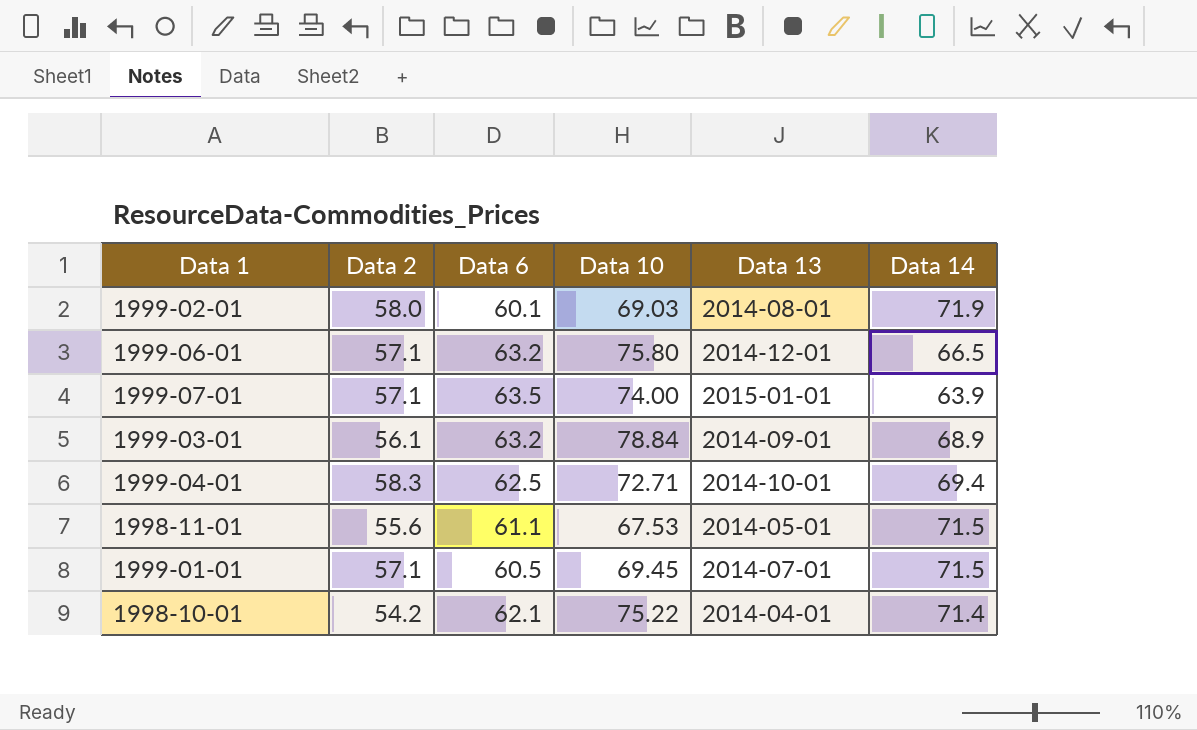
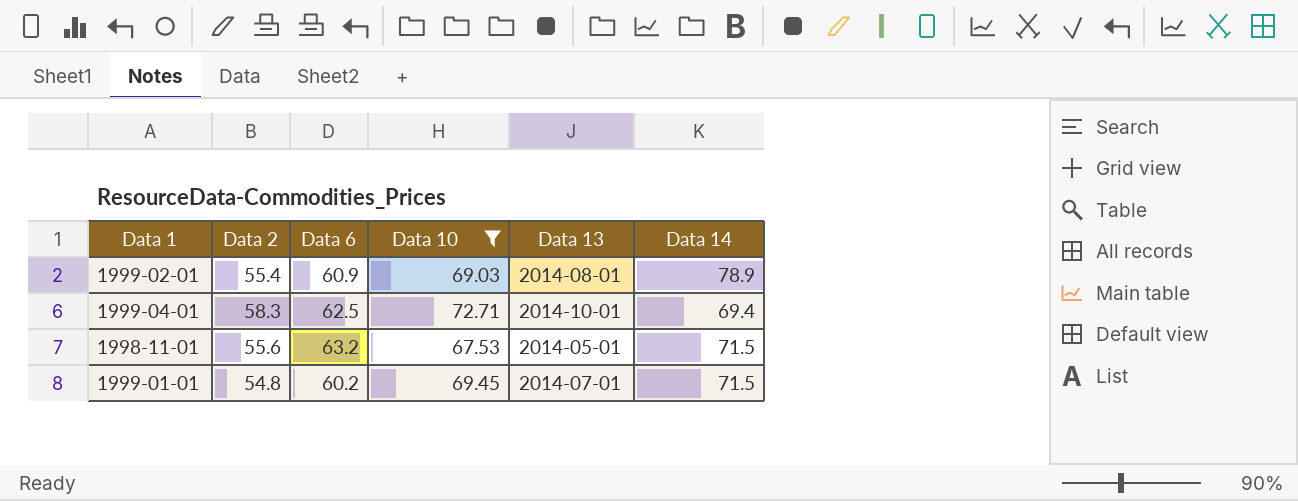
filter: none -> Data 10 <= 72.71
1999-02-01 | Data 2: 58.0 -> 55.4
1999-02-01 | Data 6: 60.1 -> 60.9
1999-02-01 | Data 14: 71.9 -> 78.9
1998-11-01 | Data 6: 61.1 -> 63.2
1999-01-01 | Data 2: 57.1 -> 54.8
1999-01-01 | Data 6: 60.5 -> 60.2

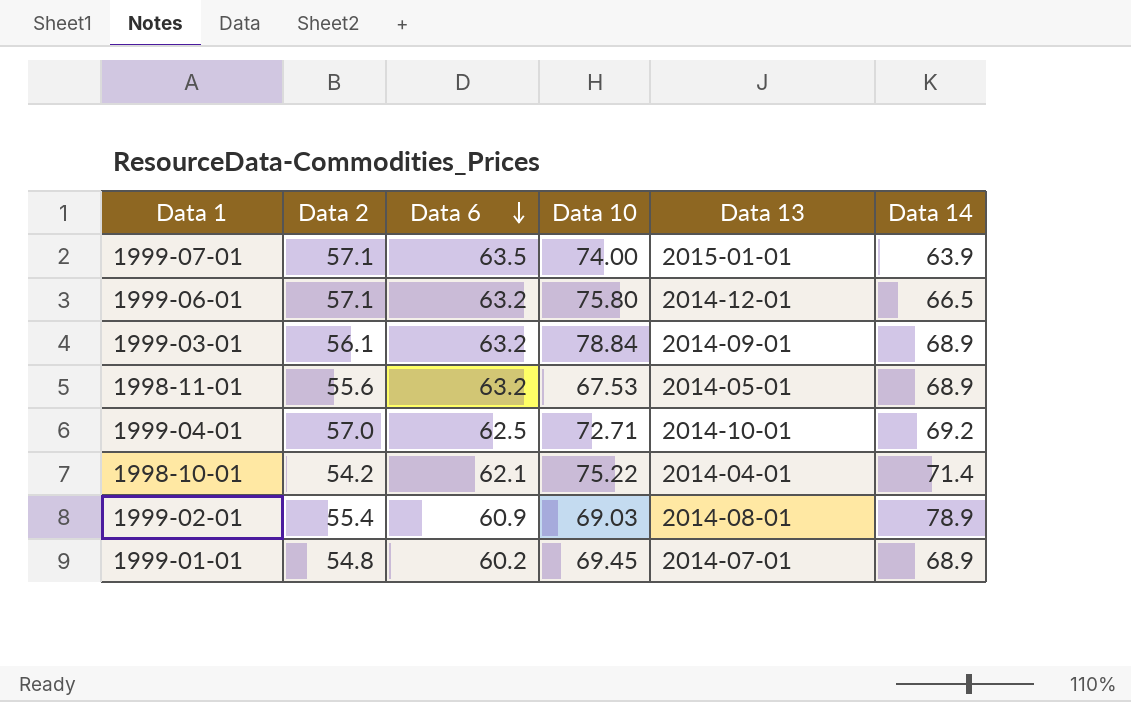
filter: Data 10 <= 72.71 -> none
row order: none -> Data 6 descending
1998-11-01 | Data 14: 71.5 -> 68.9
1999-04-01 | Data 2: 58.3 -> 57.0
1999-04-01 | Data 14: 69.4 -> 69.2
1999-01-01 | Data 14: 71.5 -> 68.9

